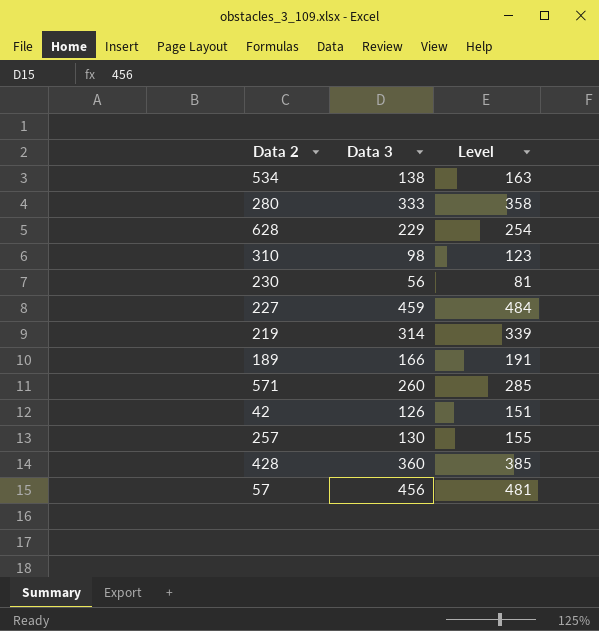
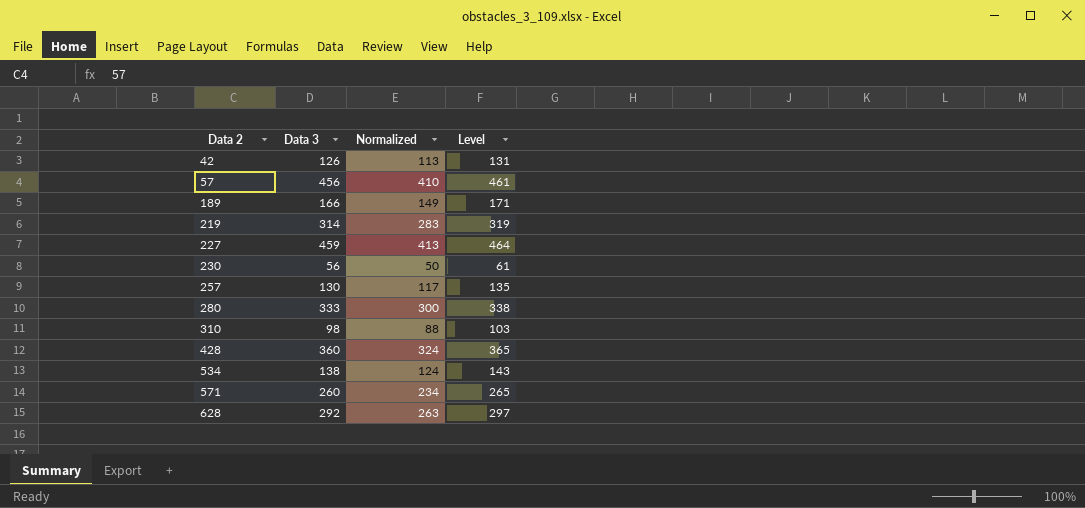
row order: none -> Data 2 ascending
column Normalized | formula: none -> [Data 3] * 0.9
column Level | formula: [Data 3] + 25 -> [Data 3] + 5
628 | Data 3: 229 -> 292

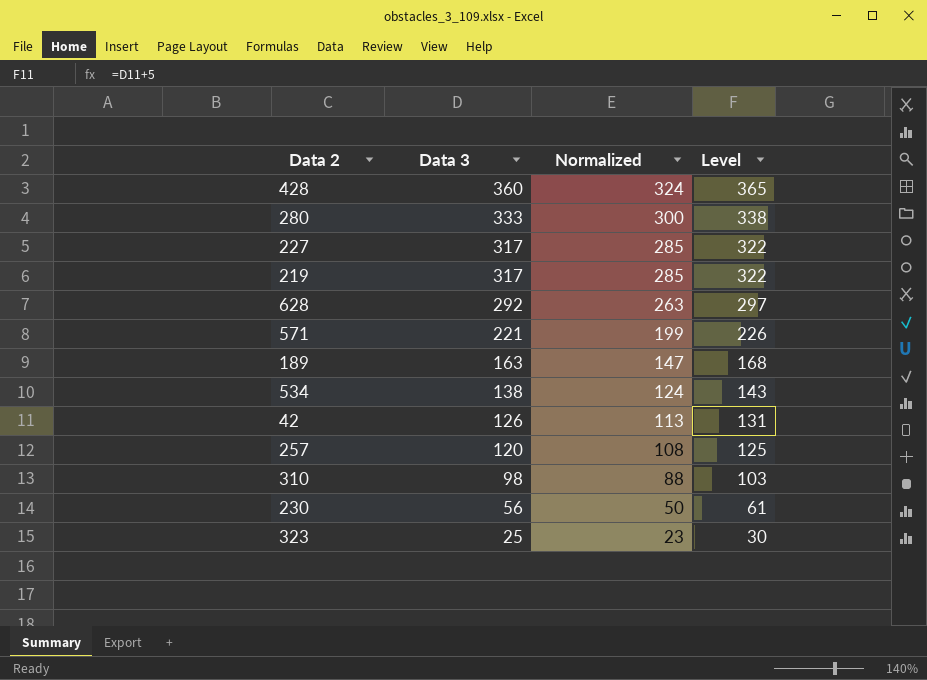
row order: Data 2 ascending -> Data 3 descending
row 57: 456 | 410 | 461 -> none
227 | Data 3: 459 -> 317
227 | Normalized: 413 -> 285
227 | Level: 464 -> 322
219 | Data 3: 314 -> 317
219 | Normalized: 283 -> 285
219 | Level: 319 -> 322
571 | Data 3: 260 -> 221
571 | Normalized: 234 -> 199
571 | Level: 265 -> 226
189 | Data 3: 166 -> 163
189 | Normalized: 149 -> 147
189 | Level: 171 -> 168
257 | Data 3: 130 -> 120
257 | Normalized: 117 -> 108
257 | Level: 135 -> 125
row 323: none -> 25 | 23 | 30

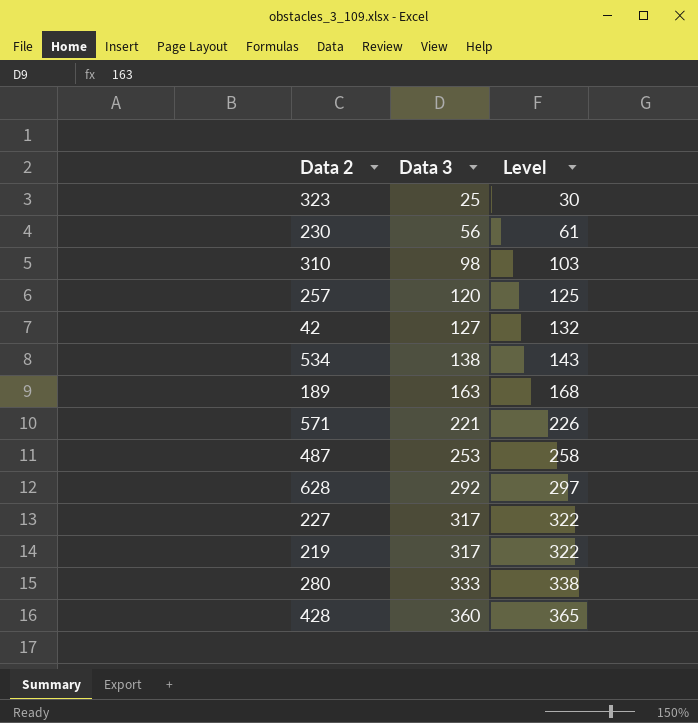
row order: Data 3 descending -> Data 3 ascending
column Normalized | formula: [Data 3] * 0.9 -> none
42 | Data 3: 126 -> 127
42 | Level: 131 -> 132
row 487: none -> 253 | 258

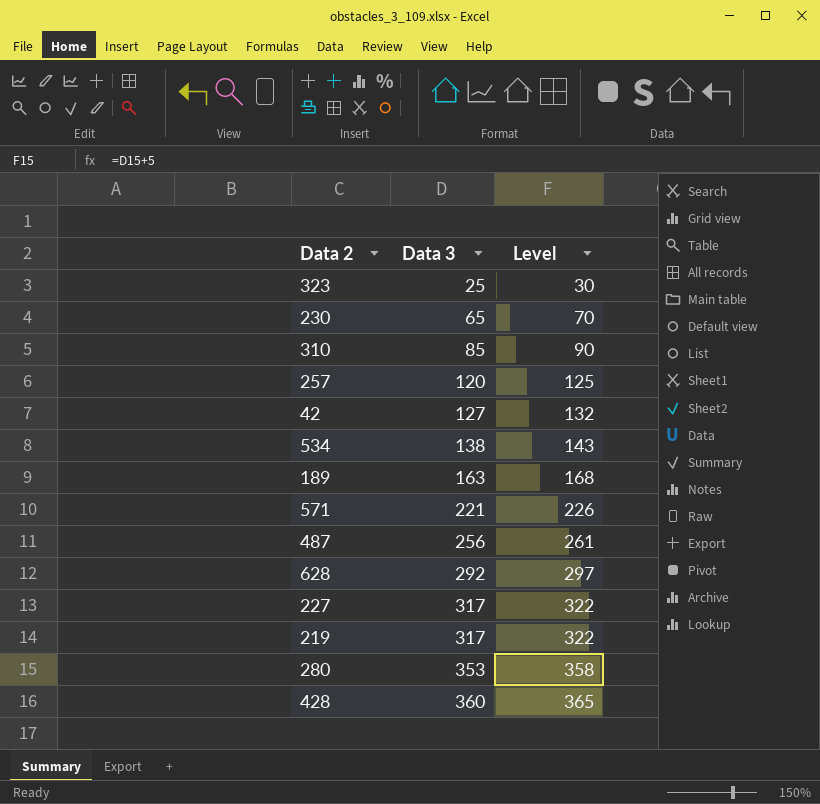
230 | Data 3: 56 -> 65
230 | Level: 61 -> 70
310 | Data 3: 98 -> 85
310 | Level: 103 -> 90
487 | Data 3: 253 -> 256
487 | Level: 258 -> 261
280 | Data 3: 333 -> 353
280 | Level: 338 -> 358

